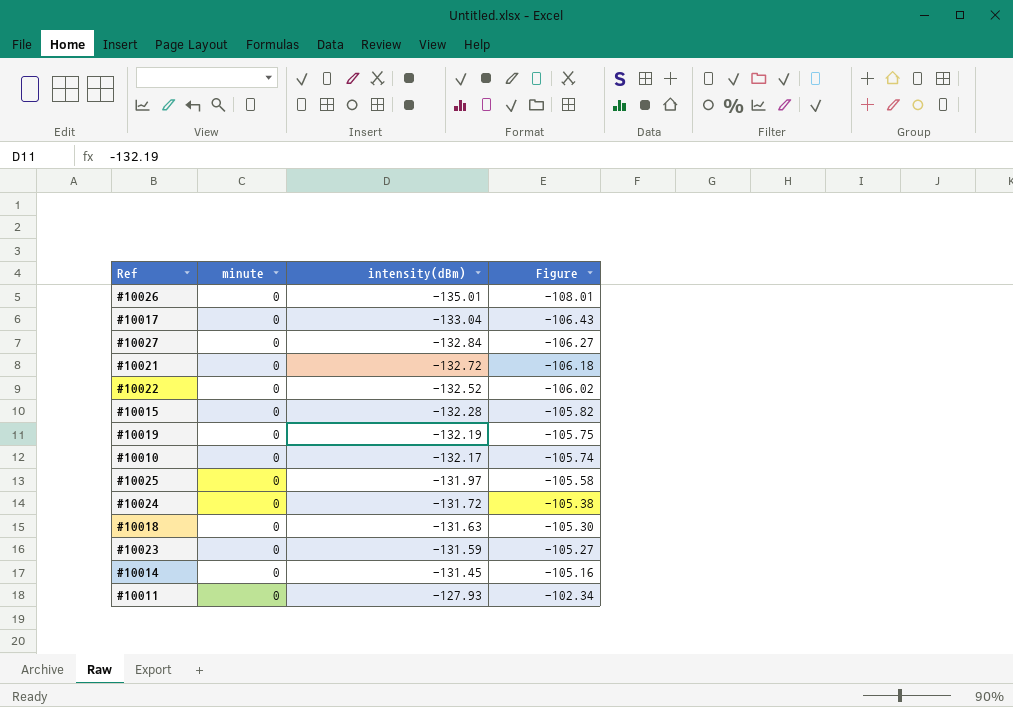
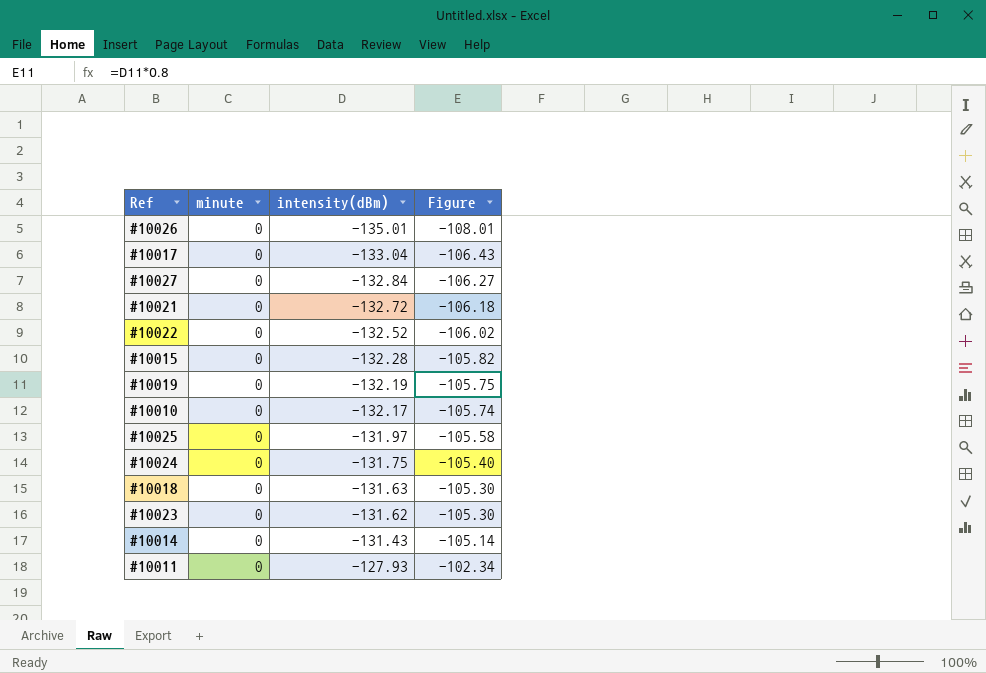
#10024 | intensity(dBm): -131.72 -> -131.75
#10024 | Figure: -105.38 -> -105.40
#10023 | intensity(dBm): -131.59 -> -131.62
#10023 | Figure: -105.27 -> -105.30
#10014 | intensity(dBm): -131.45 -> -131.43
#10014 | Figure: -105.16 -> -105.14

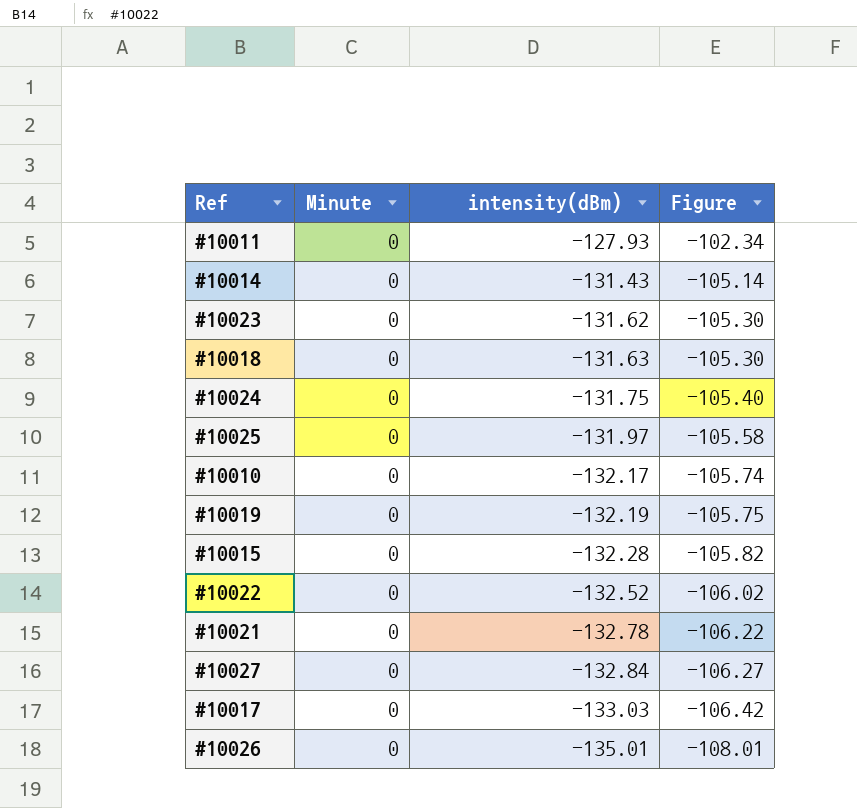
row order: intensity(dBm) ascending -> intensity(dBm) descending
column name: minute -> Minute
#10021 | intensity(dBm): -132.72 -> -132.78
#10021 | Figure: -106.18 -> -106.22
#10017 | intensity(dBm): -133.04 -> -133.03
#10017 | Figure: -106.43 -> -106.42

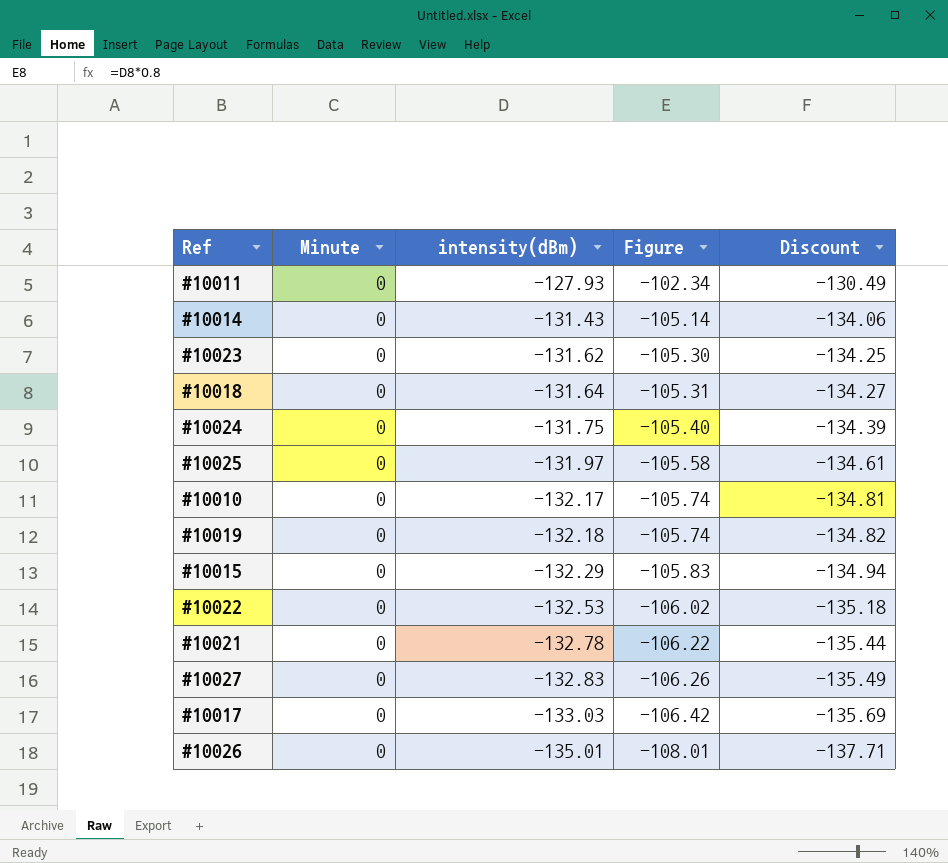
column Discount | formula: none -> [intensity(dBm)] * 1.02
#10018 | intensity(dBm): -131.63 -> -131.64
#10018 | Figure: -105.30 -> -105.31
#10019 | intensity(dBm): -132.19 -> -132.18
#10019 | Figure: -105.75 -> -105.74
#10015 | intensity(dBm): -132.28 -> -132.29
#10015 | Figure: -105.82 -> -105.83
#10022 | intensity(dBm): -132.52 -> -132.53
#10027 | intensity(dBm): -132.84 -> -132.83
#10027 | Figure: -106.27 -> -106.26

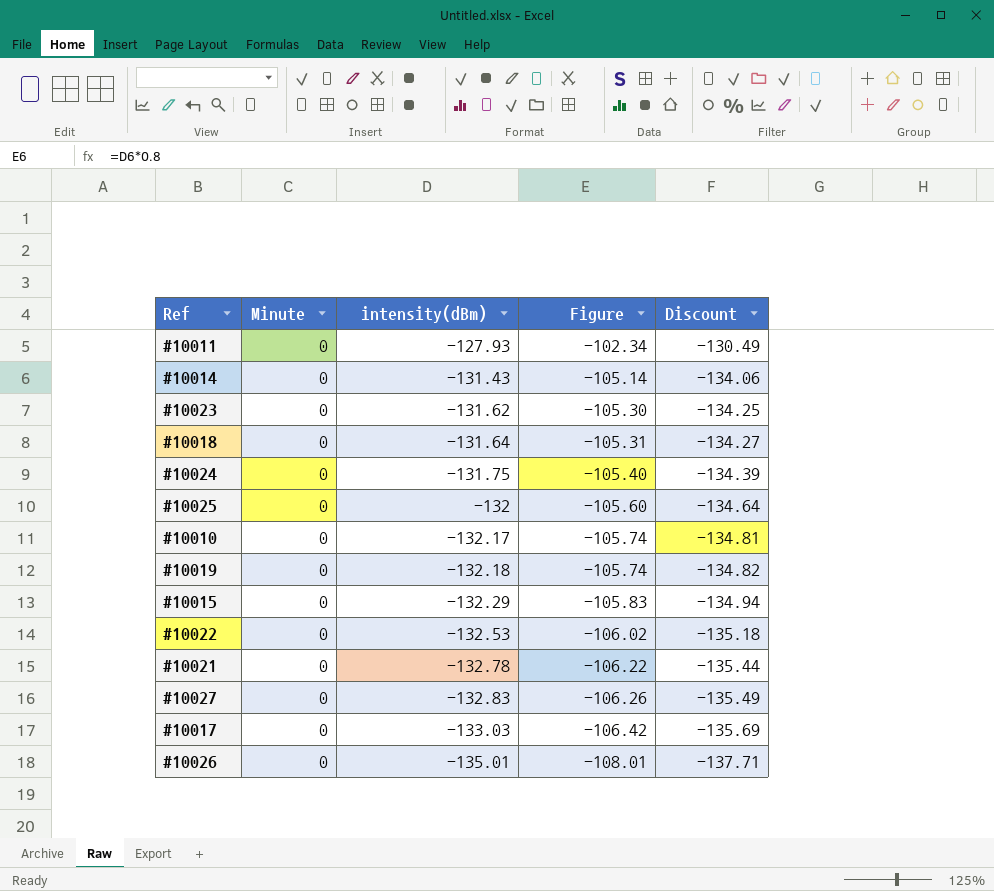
#10025 | intensity(dBm): -131.97 -> -132
#10025 | Figure: -105.58 -> -105.60
#10025 | Discount: -134.61 -> -134.64

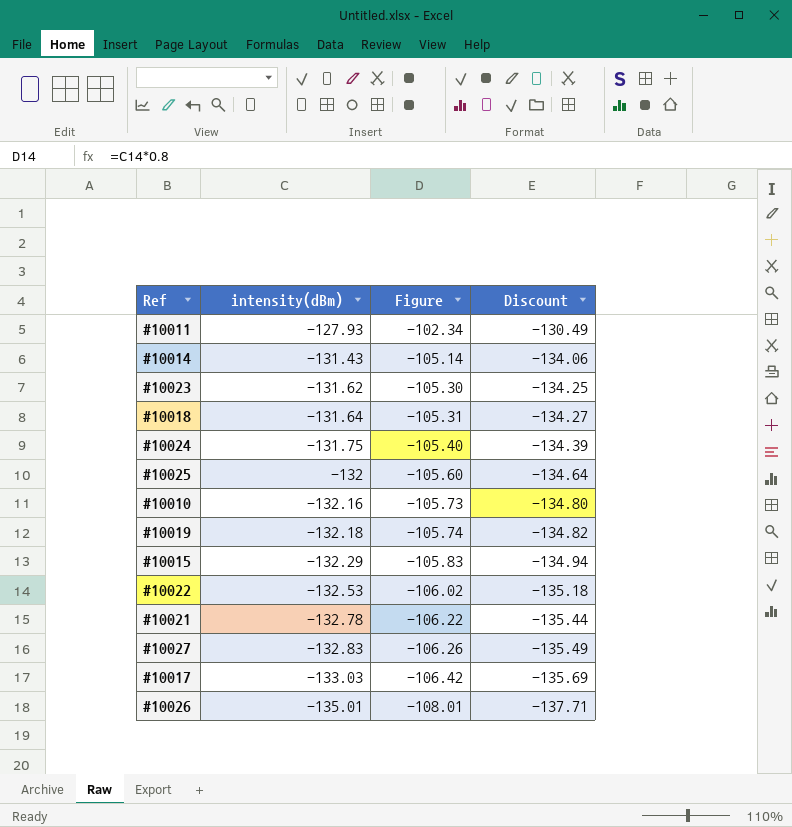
column Minute | position: 2 -> none
#10010 | intensity(dBm): -132.17 -> -132.16
#10010 | Figure: -105.74 -> -105.73
#10010 | Discount: -134.81 -> -134.80

